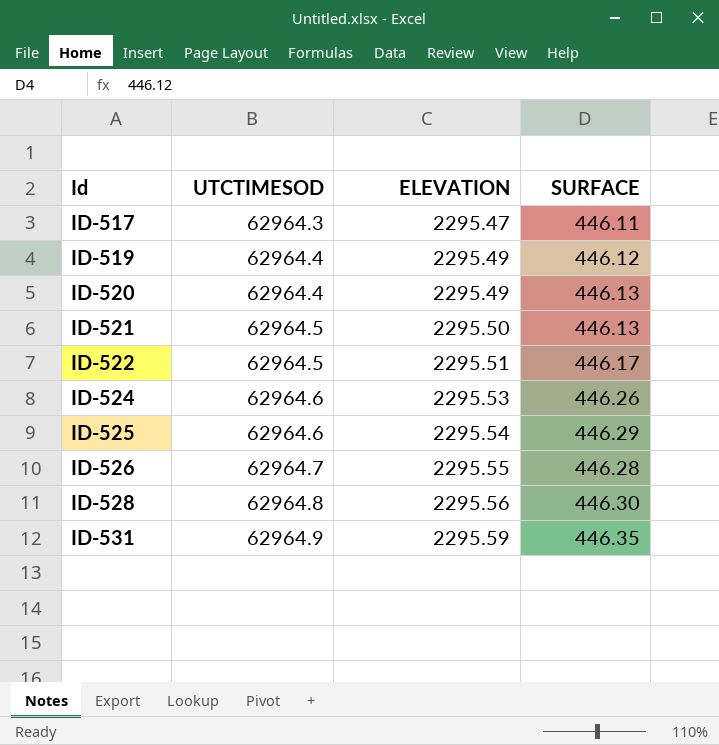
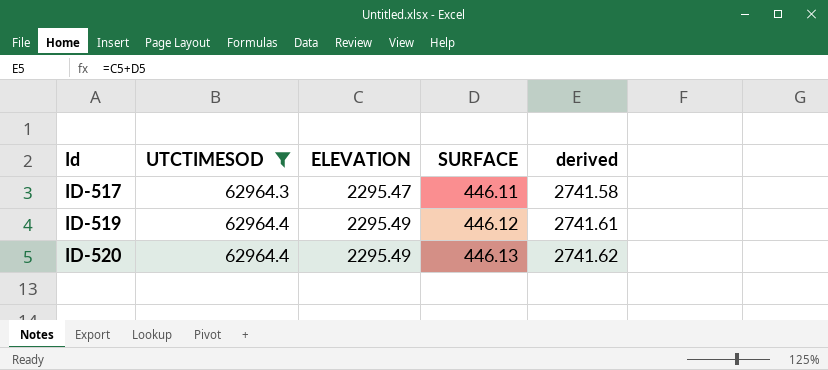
filter: none -> UTCTIMESOD <= 62964.4
column derived | formula: none -> [ELEVATION] + [SURFACE]

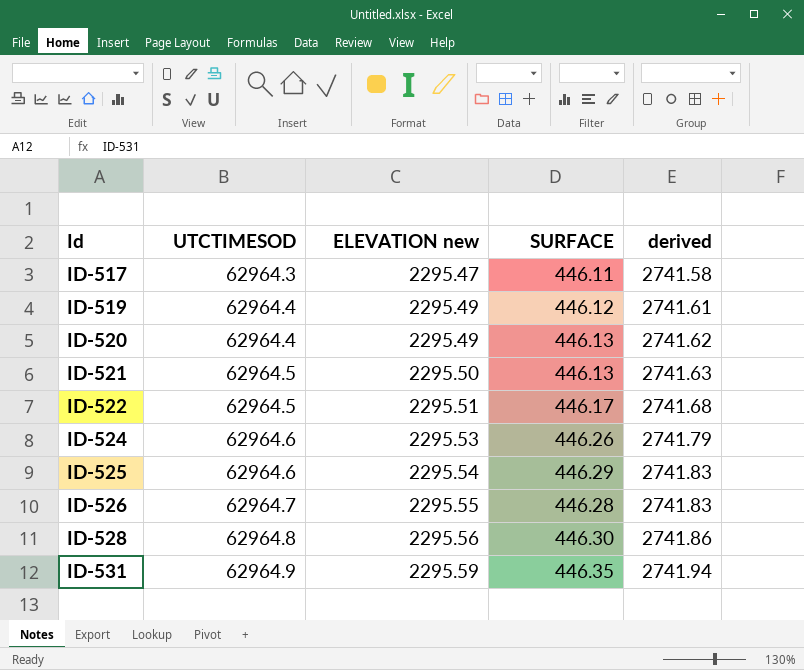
filter: UTCTIMESOD <= 62964.4 -> none
column name: ELEVATION -> ELEVATION new

